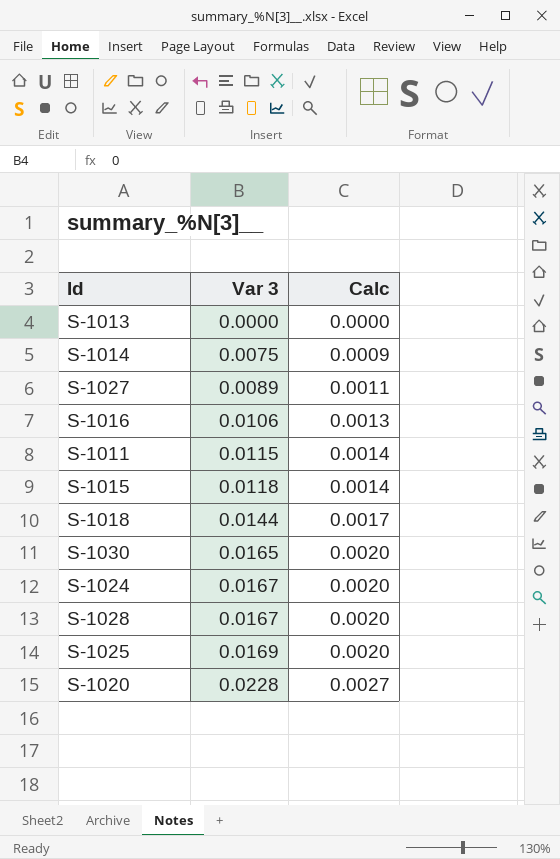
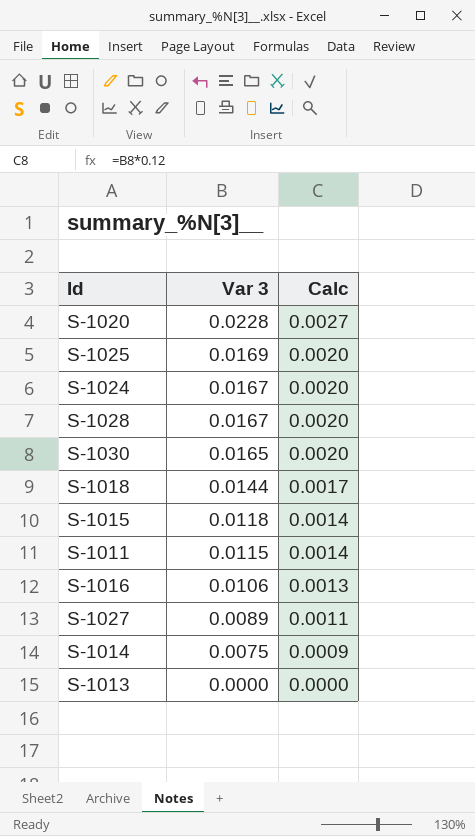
row order: Var 3 ascending -> Var 3 descending

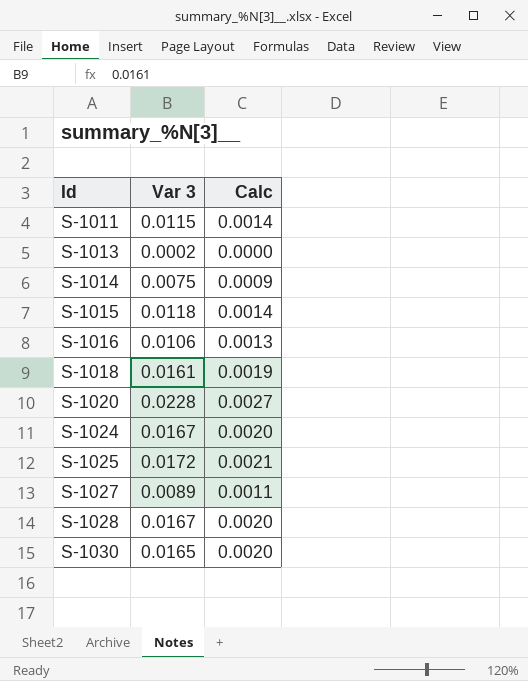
row order: Var 3 descending -> Id ascending
S-1013 | Var 3: 0.0000 -> 0.0002
S-1018 | Var 3: 0.0144 -> 0.0161
S-1018 | Calc: 0.0017 -> 0.0019
S-1025 | Var 3: 0.0169 -> 0.0172
S-1025 | Calc: 0.0020 -> 0.0021

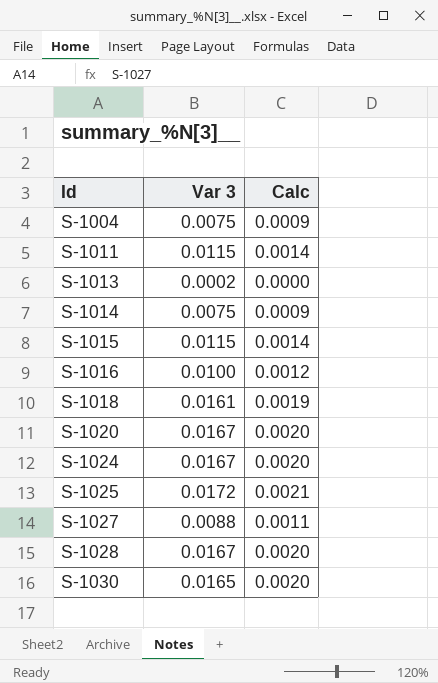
row S-1004: none -> 0.0075 | 0.0009
S-1015 | Var 3: 0.0118 -> 0.0115
S-1016 | Var 3: 0.0106 -> 0.0100
S-1016 | Calc: 0.0013 -> 0.0012
S-1020 | Var 3: 0.0228 -> 0.0167
S-1020 | Calc: 0.0027 -> 0.0020
S-1027 | Var 3: 0.0089 -> 0.0088

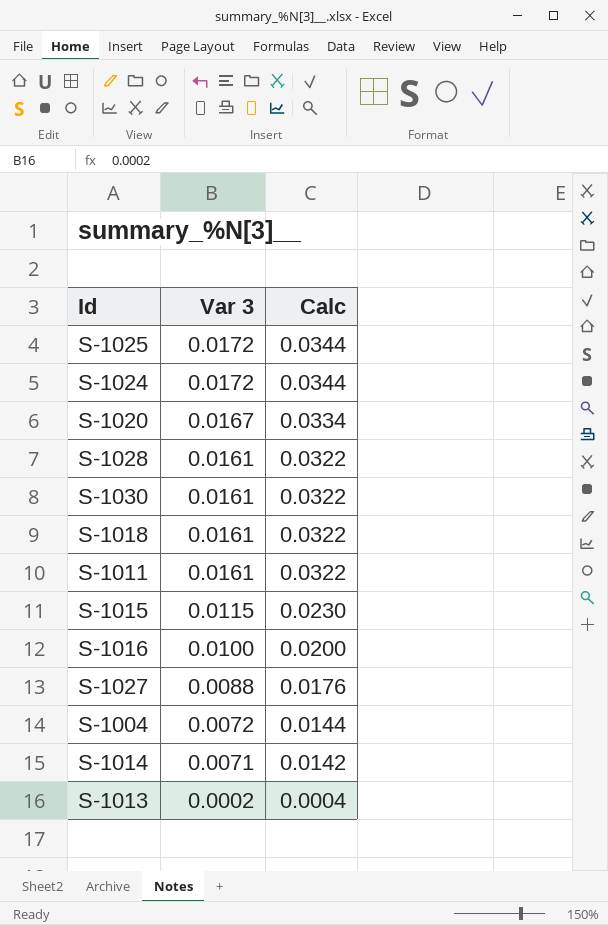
row order: Id ascending -> Var 3 descending
column Calc | formula: [Var 3] * 0.12 -> [Var 3] * 2
S-1024 | Var 3: 0.0167 -> 0.0172
S-1028 | Var 3: 0.0167 -> 0.0161
S-1030 | Var 3: 0.0165 -> 0.0161
S-1011 | Var 3: 0.0115 -> 0.0161
S-1004 | Var 3: 0.0075 -> 0.0072
S-1014 | Var 3: 0.0075 -> 0.0071

